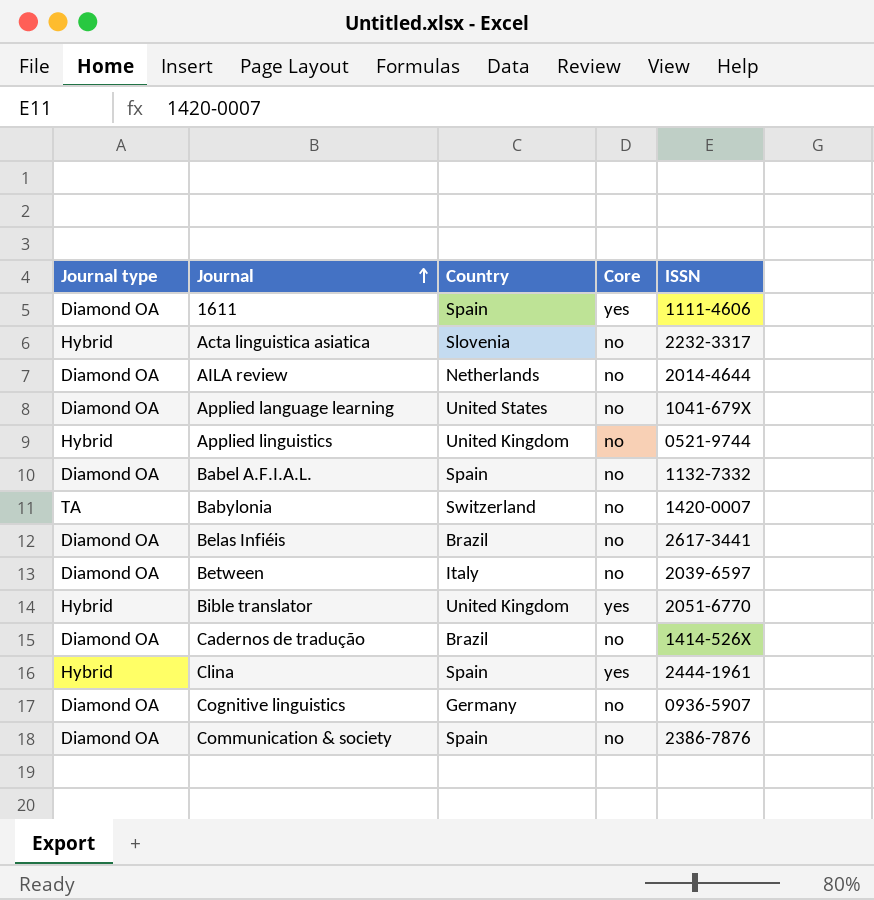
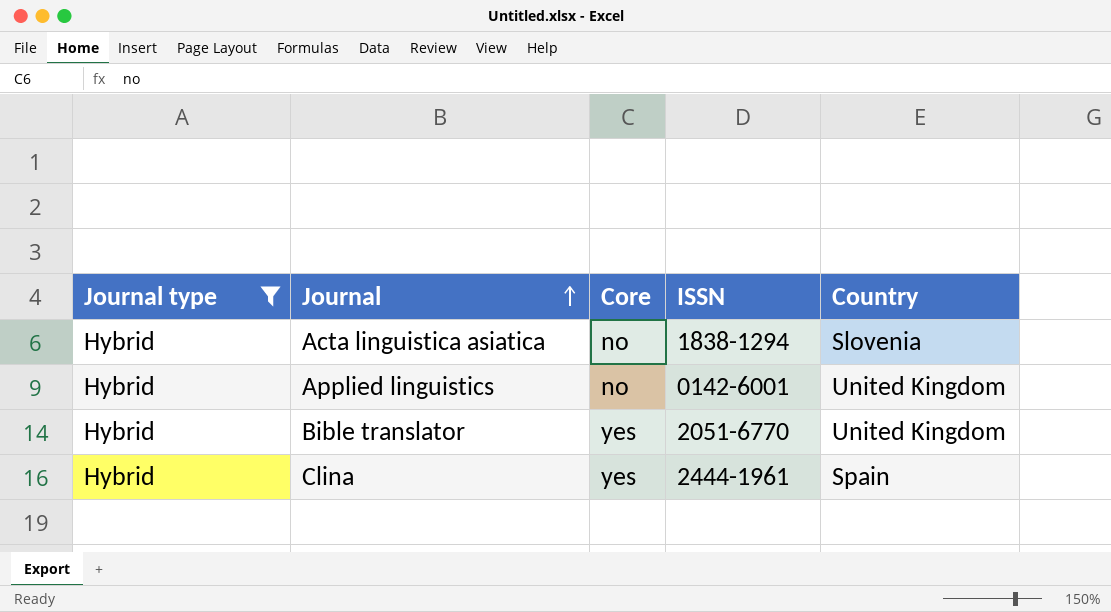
filter: none -> Journal type = Hybrid
column Country | position: 3 -> 5
Acta linguistica asiatica | ISSN: 2232-3317 -> 1838-1294
Applied linguistics | ISSN: 0521-9744 -> 0142-6001

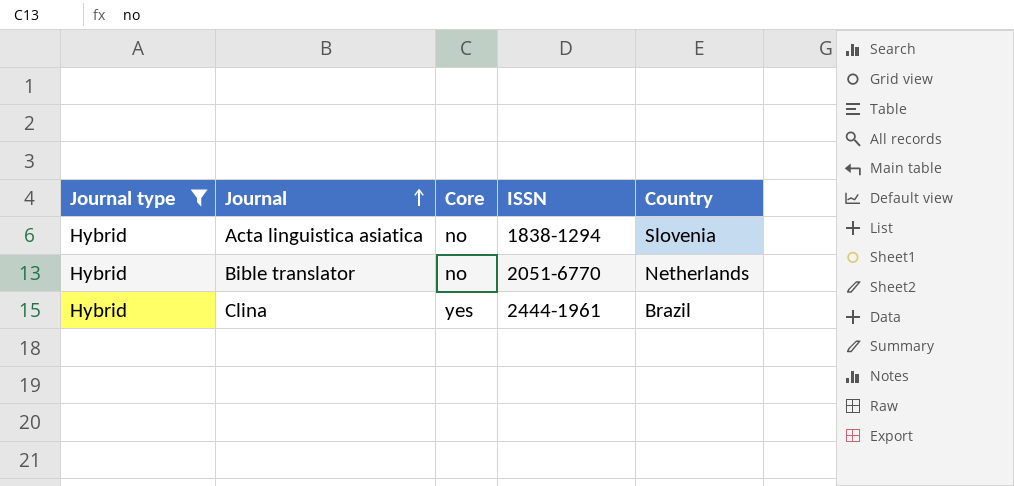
row Applied linguistics: Hybrid | no | 0142-6001 | United Kingdom -> none
Bible translator | Core: yes -> no
Bible translator | Country: United Kingdom -> Netherlands
Clina | Country: Spain -> Brazil

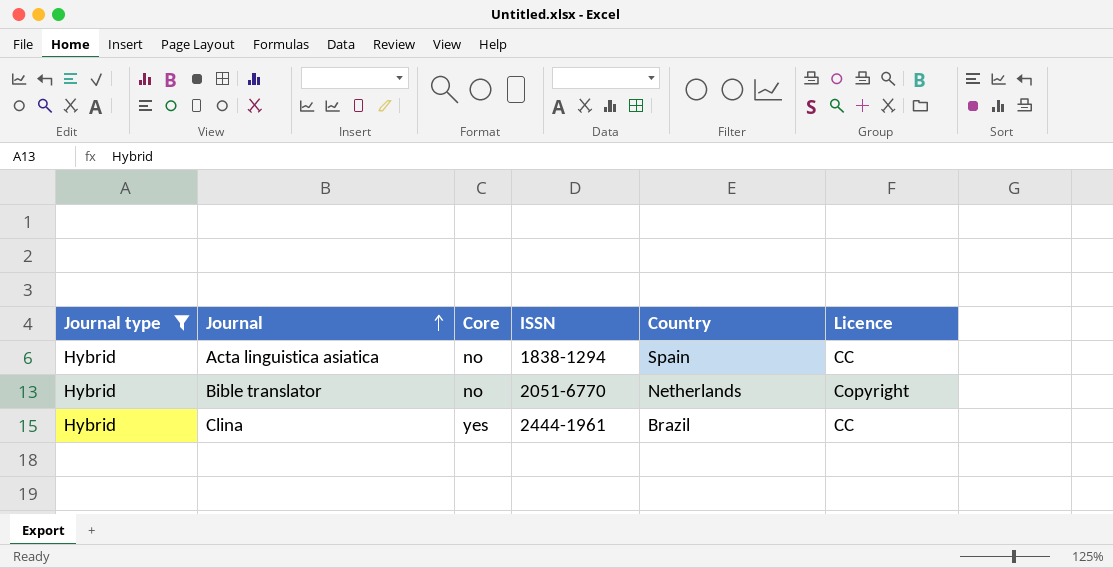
column Licence | position: none -> 6
Acta linguistica asiatica | Country: Slovenia -> Spain

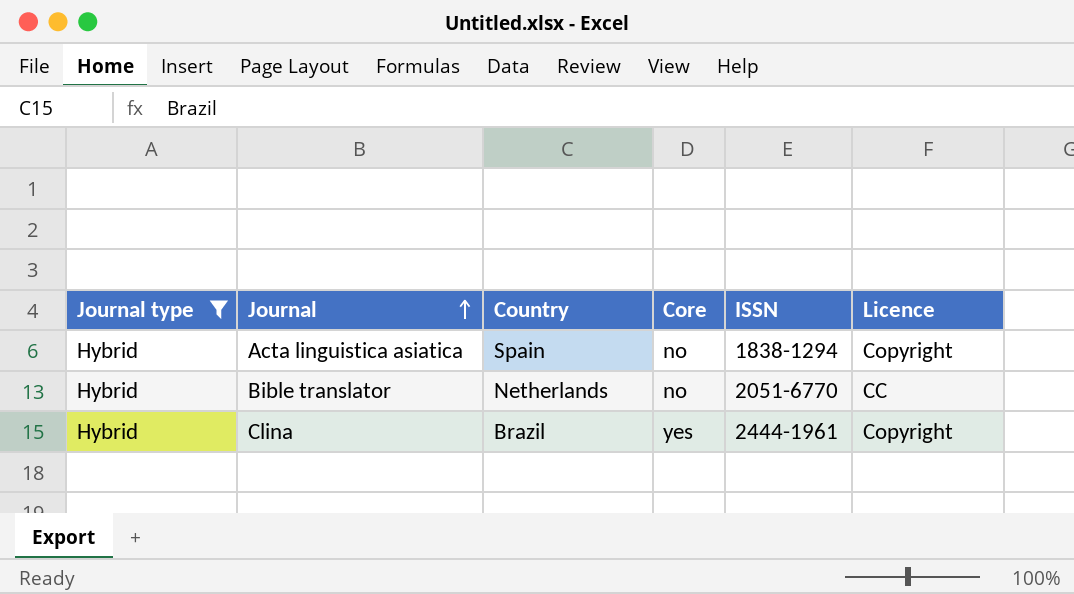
column Country | position: 5 -> 3
Acta linguistica asiatica | Licence: CC -> Copyright
Bible translator | Licence: Copyright -> CC
Clina | Licence: CC -> Copyright

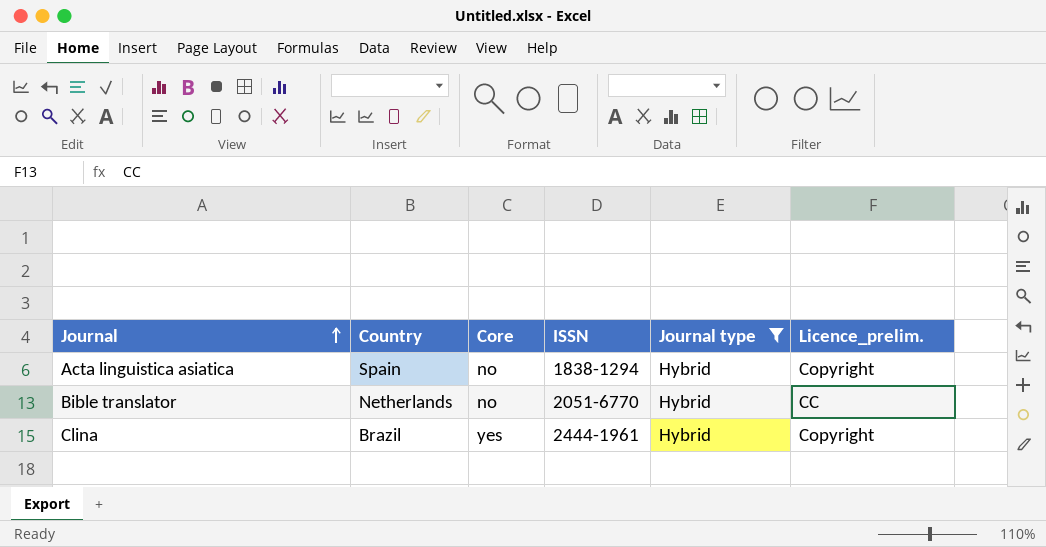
column Journal type | position: 1 -> 5
column name: Licence -> Licence_prelim.

